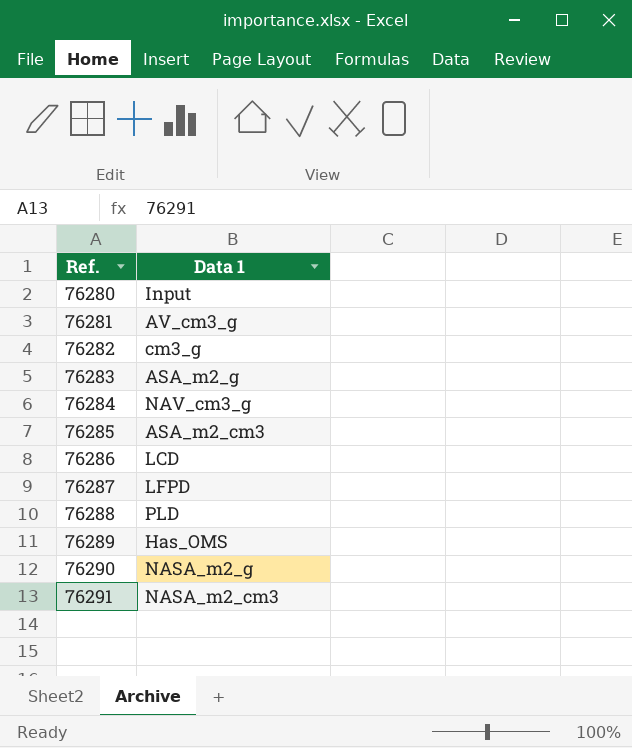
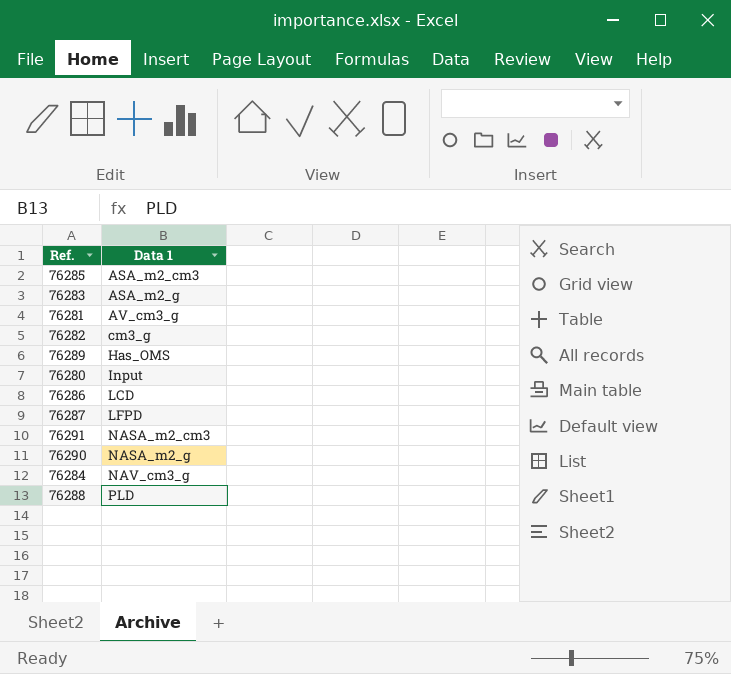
row order: Ref. ascending -> Data 1 ascending

